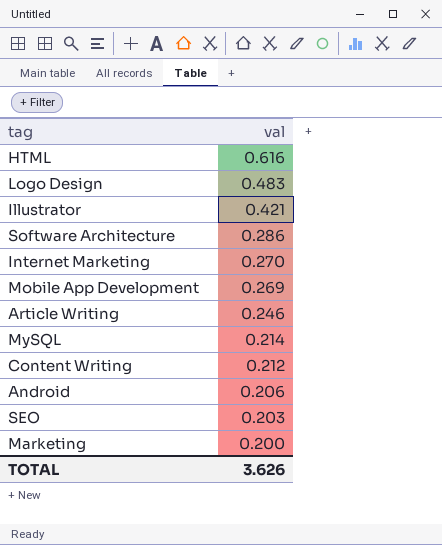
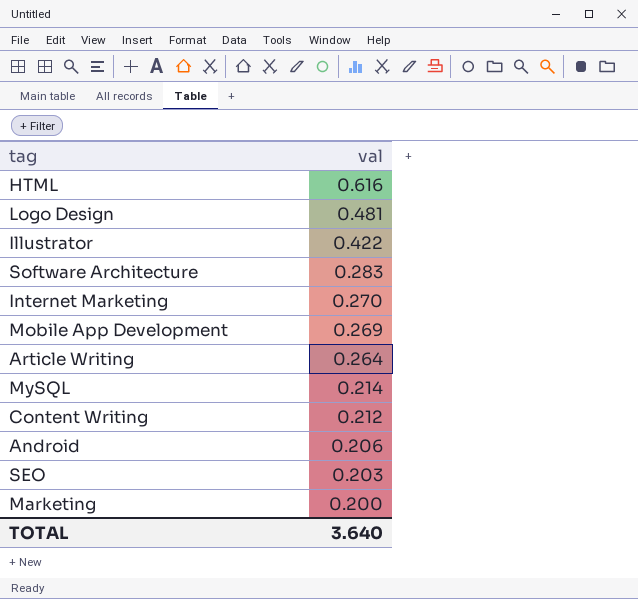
Logo Design | val: 0.483 -> 0.481
Illustrator | val: 0.421 -> 0.422
Software Architecture | val: 0.286 -> 0.283
Article Writing | val: 0.246 -> 0.264
TOTAL | val: 3.626 -> 3.640

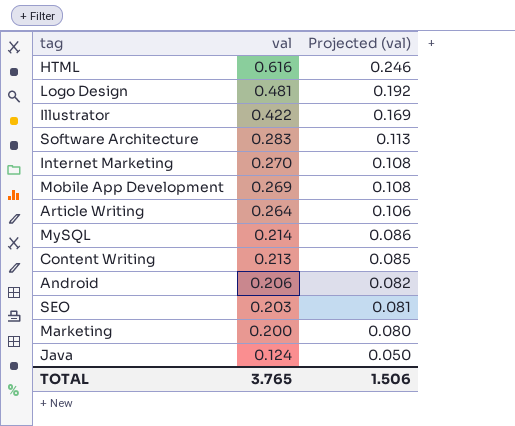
column Projected (val) | formula: none -> [val] * 0.4
Content Writing | val: 0.212 -> 0.213
row Java: none -> 0.124 | 0.050
TOTAL | val: 3.640 -> 3.765

